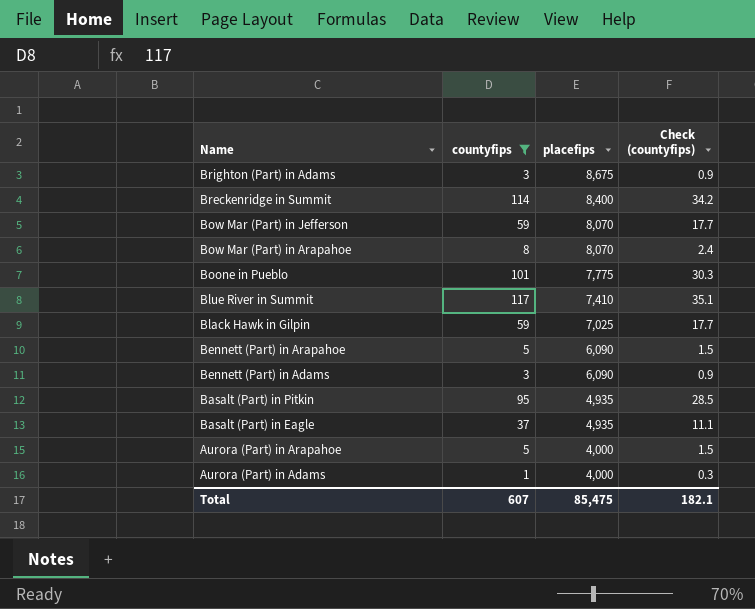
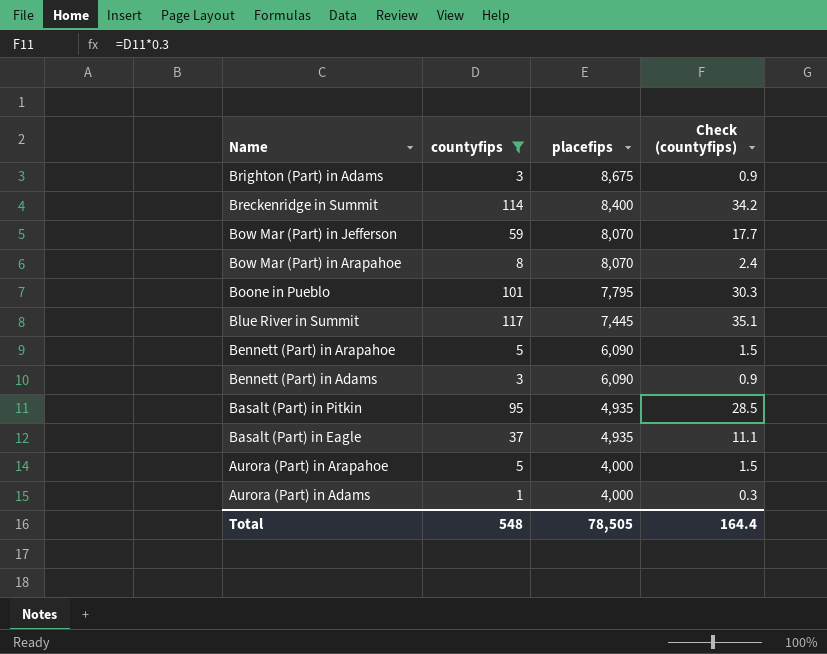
row Black Hawk in Gilpin: 59 | 7,025 | 17.7 -> none
Boone in Pueblo | placefips: 7,775 -> 7,795
Blue River in Summit | placefips: 7,410 -> 7,445
Total | countyfips: 607 -> 548
Total | placefips: 85,475 -> 78,505
Total | Check (countyfips): 182.1 -> 164.4

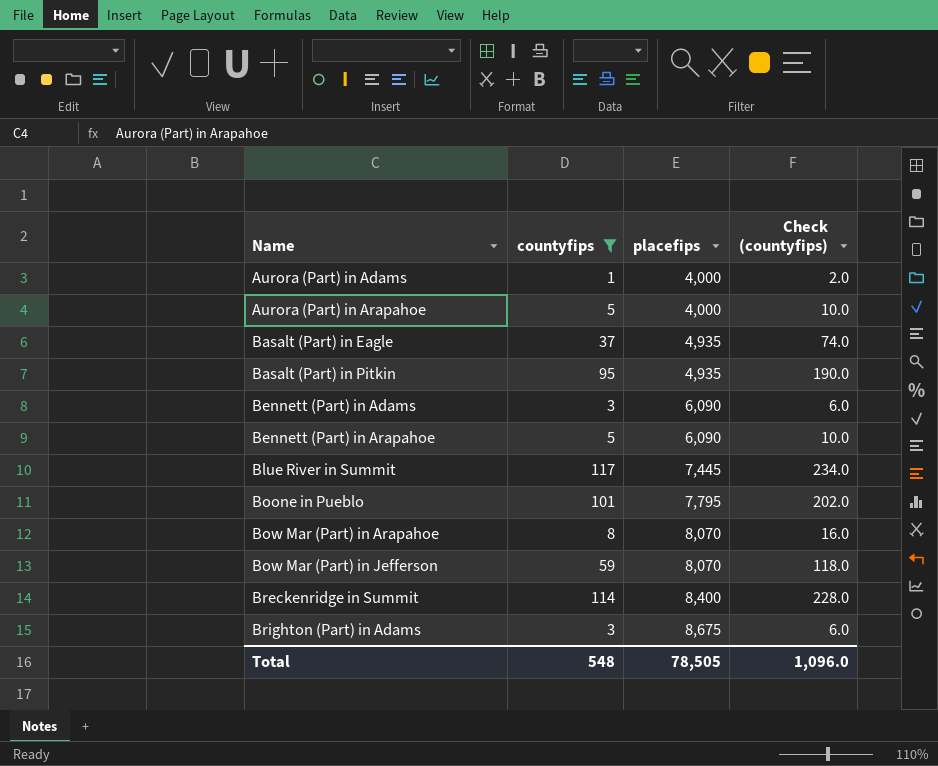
row order: Name descending -> Name ascending
column Check (countyfips) | formula: [countyfips] * 0.3 -> [countyfips] * 2
Total | Check (countyfips): 164.4 -> 1,096.0

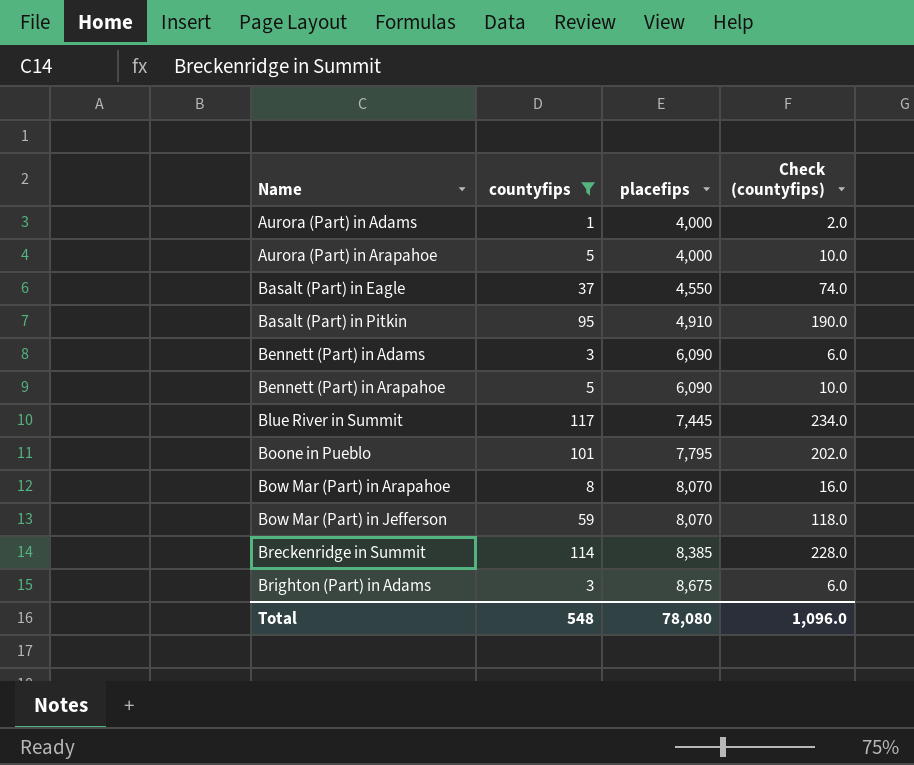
Basalt (Part) in Eagle | placefips: 4,935 -> 4,550
Basalt (Part) in Pitkin | placefips: 4,935 -> 4,910
Breckenridge in Summit | placefips: 8,400 -> 8,385
Total | placefips: 78,505 -> 78,080

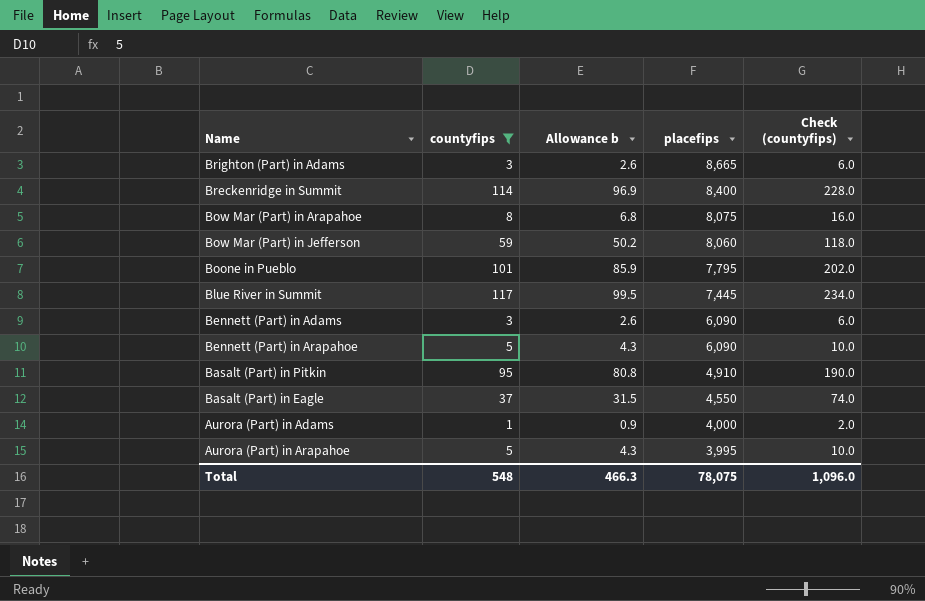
row order: Name ascending -> placefips descending
column Allowance b | formula: none -> [countyfips] * 0.85
Brighton (Part) in Adams | placefips: 8,675 -> 8,665
Breckenridge in Summit | placefips: 8,385 -> 8,400
Bow Mar (Part) in Arapahoe | placefips: 8,070 -> 8,075
Bow Mar (Part) in Jefferson | placefips: 8,070 -> 8,060
Aurora (Part) in Arapahoe | placefips: 4,000 -> 3,995
Total | placefips: 78,080 -> 78,075

